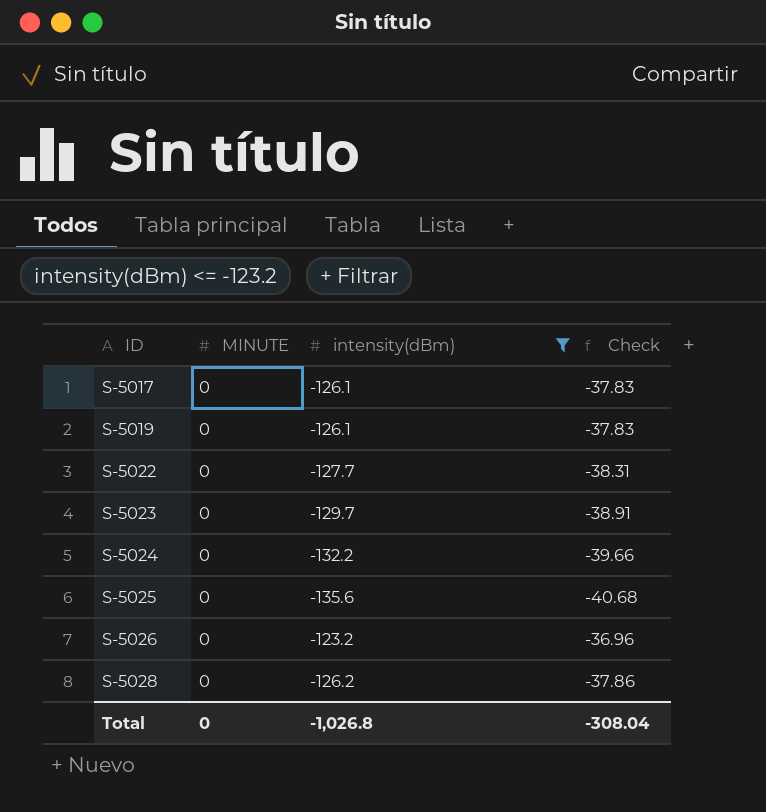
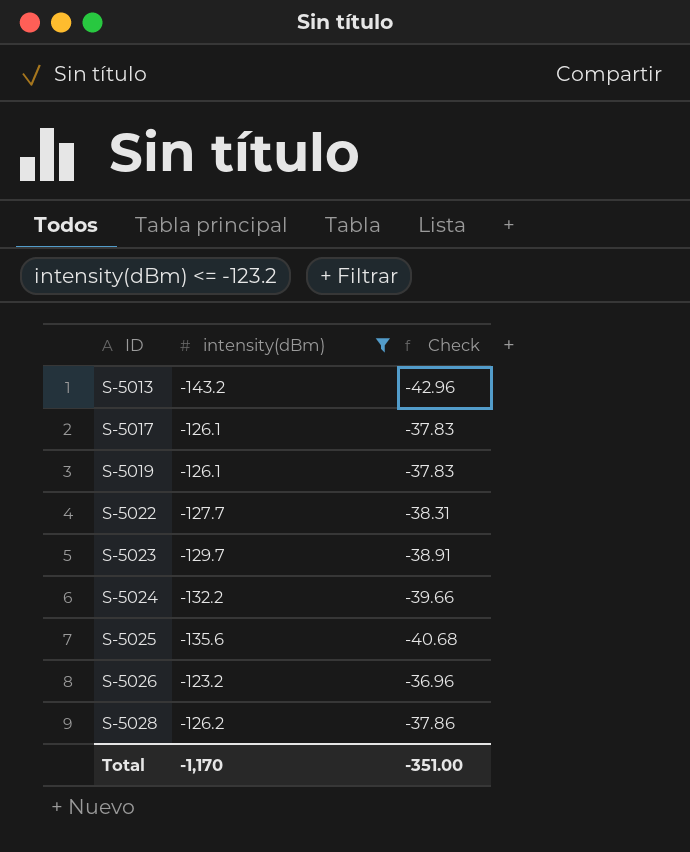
column MINUTE | position: 2 -> none
row S-5013: none -> -143.2 | -42.96
Total | intensity(dBm): -1,026.8 -> -1,170
Total | Check: -308.04 -> -351.00

